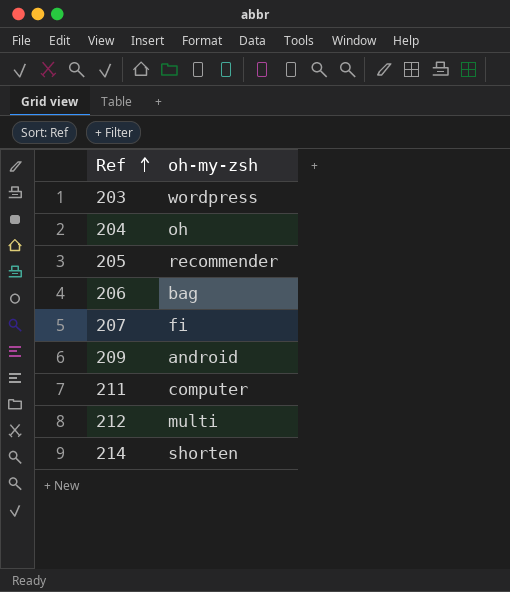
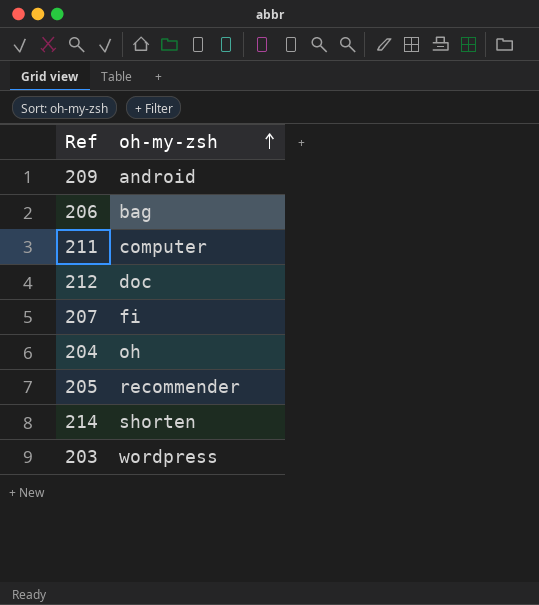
row order: Ref ascending -> oh-my-zsh ascending
212 | oh-my-zsh: multi -> doc

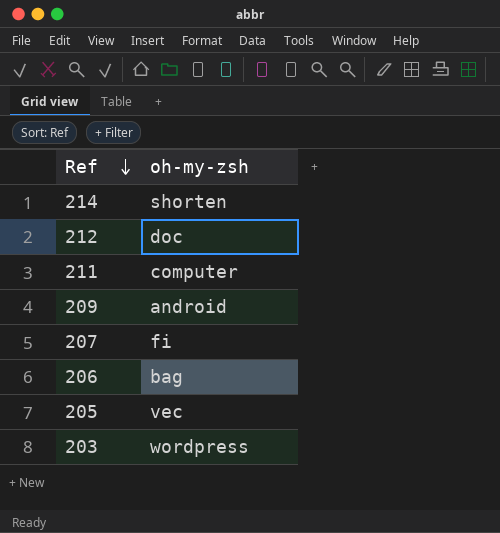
row order: oh-my-zsh ascending -> Ref descending
row 204: oh -> none
205 | oh-my-zsh: recommender -> vec

